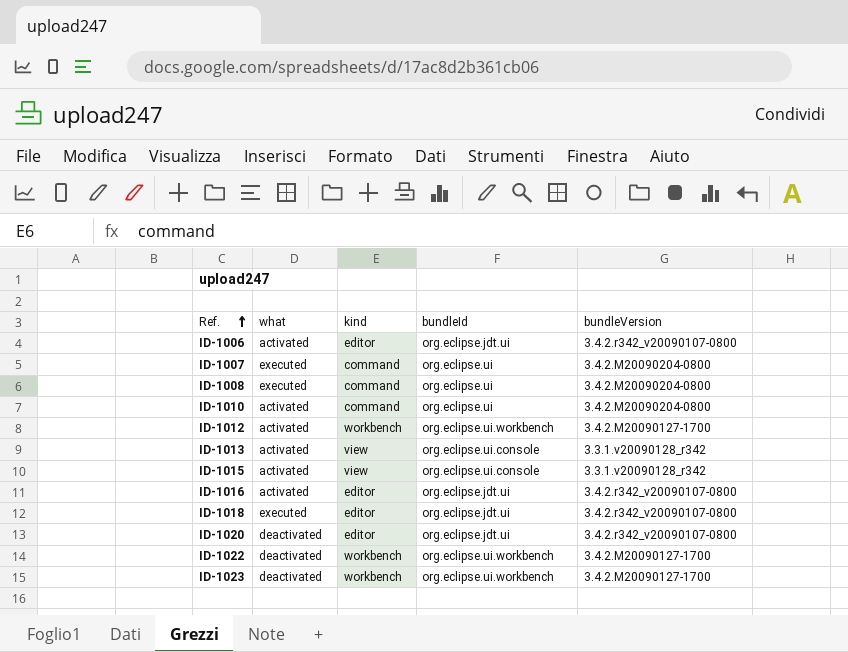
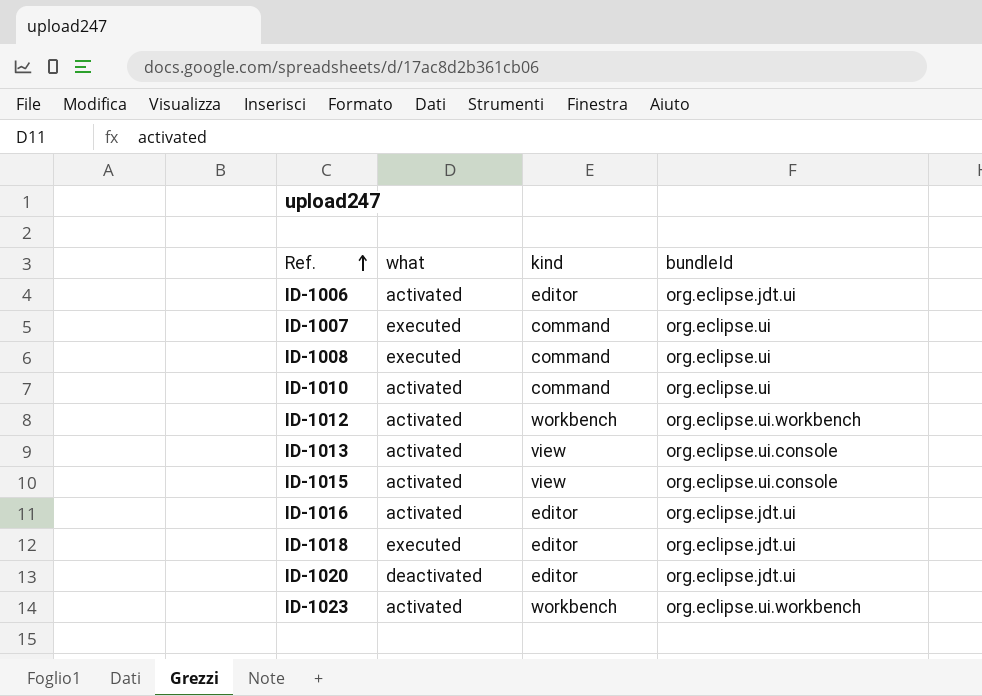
column bundleVersion | position: 5 -> none
row ID-1022: deactivated | workbench | org.eclipse.ui.workbench | 3.4.2.M20090127-1700 -> none
ID-1023 | what: deactivated -> activated

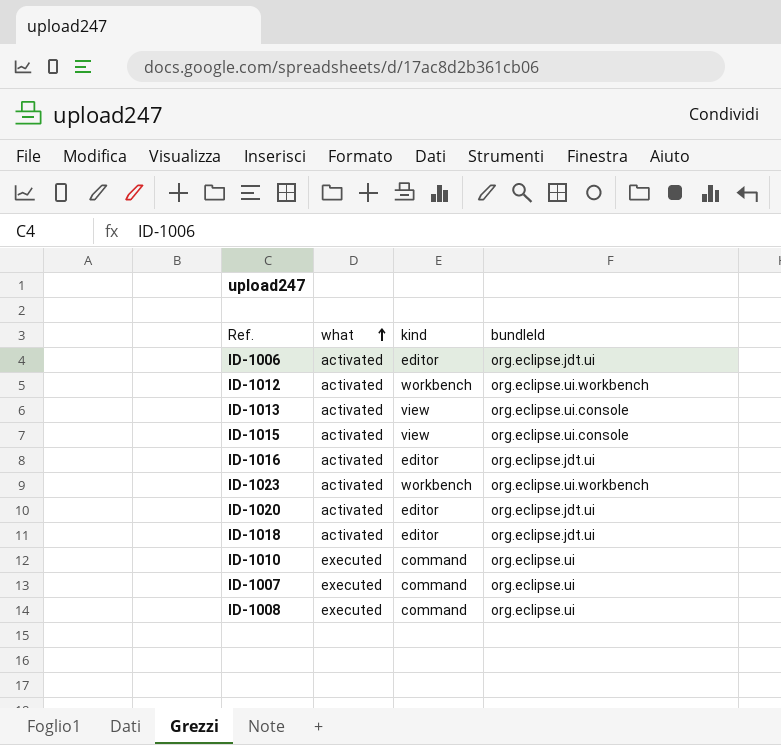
row order: Ref. ascending -> what ascending
ID-1020 | what: deactivated -> activated
ID-1018 | what: executed -> activated
ID-1010 | what: activated -> executed

